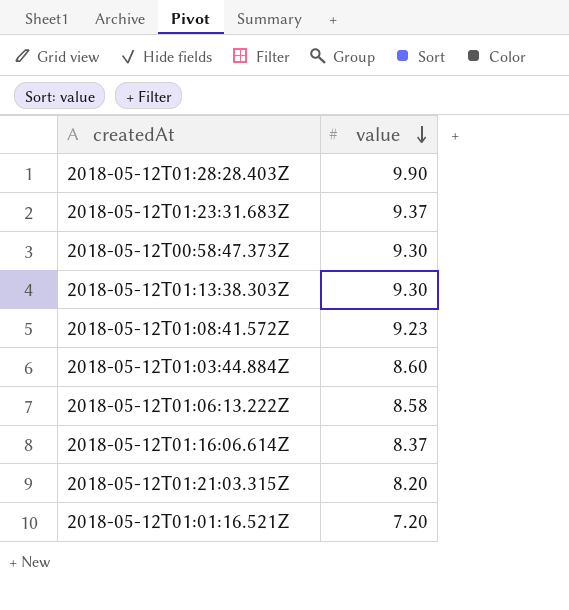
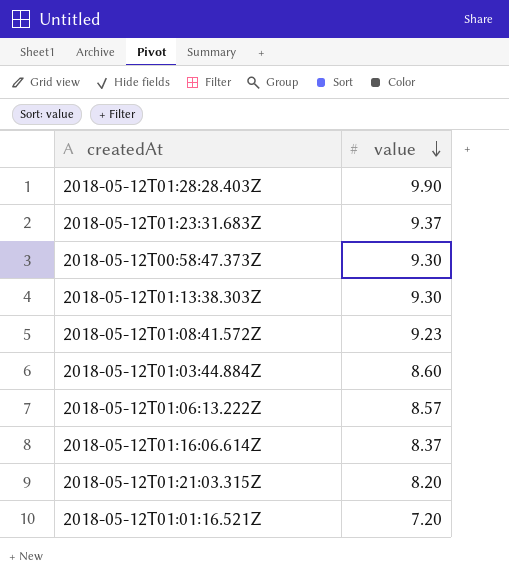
2018-05-12T01:06:13.222Z | value: 8.58 -> 8.57

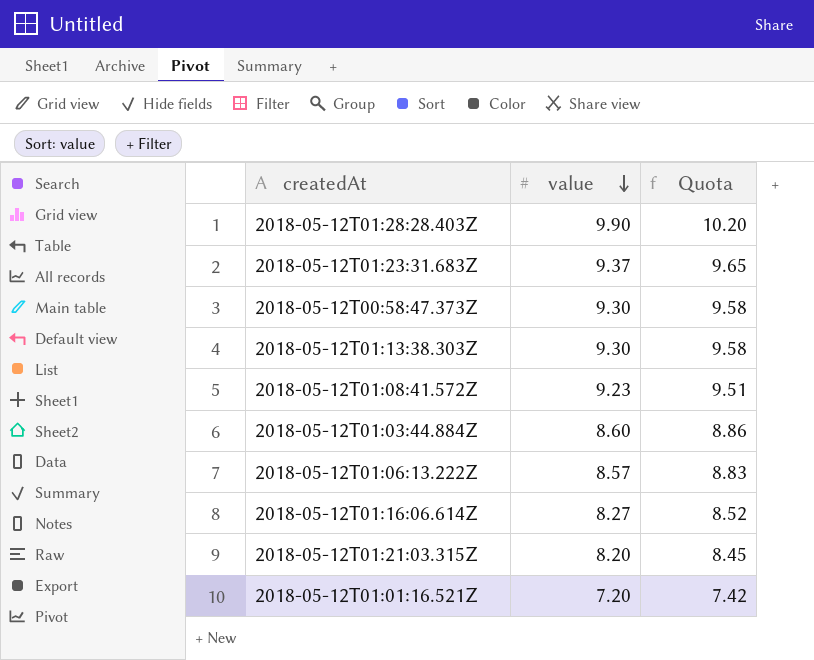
column Quota | formula: none -> [value] * 1.03
2018-05-12T01:16:06.614Z | value: 8.37 -> 8.27

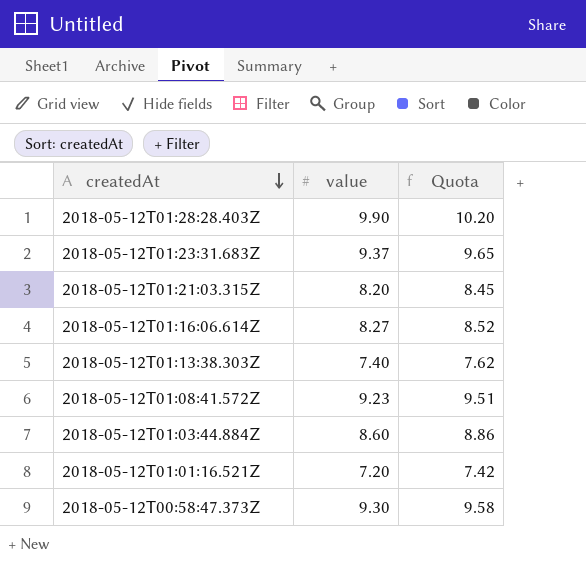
row order: value descending -> createdAt descending
row 2018-05-12T01:06:13.222Z: 8.57 | 8.83 -> none
2018-05-12T01:13:38.303Z | value: 9.30 -> 7.40
2018-05-12T01:13:38.303Z | Quota: 9.58 -> 7.62

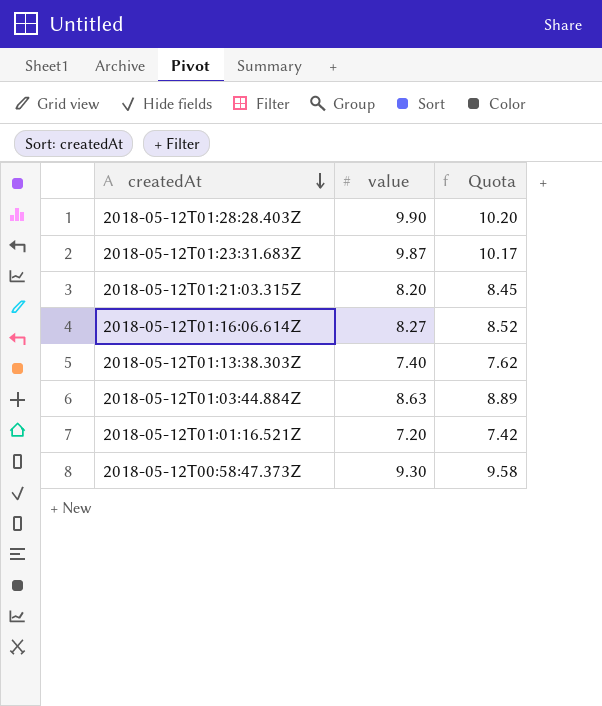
row 2018-05-12T01:08:41.572Z: 9.23 | 9.51 -> none
2018-05-12T01:23:31.683Z | value: 9.37 -> 9.87
2018-05-12T01:23:31.683Z | Quota: 9.65 -> 10.17
2018-05-12T01:03:44.884Z | value: 8.60 -> 8.63
2018-05-12T01:03:44.884Z | Quota: 8.86 -> 8.89

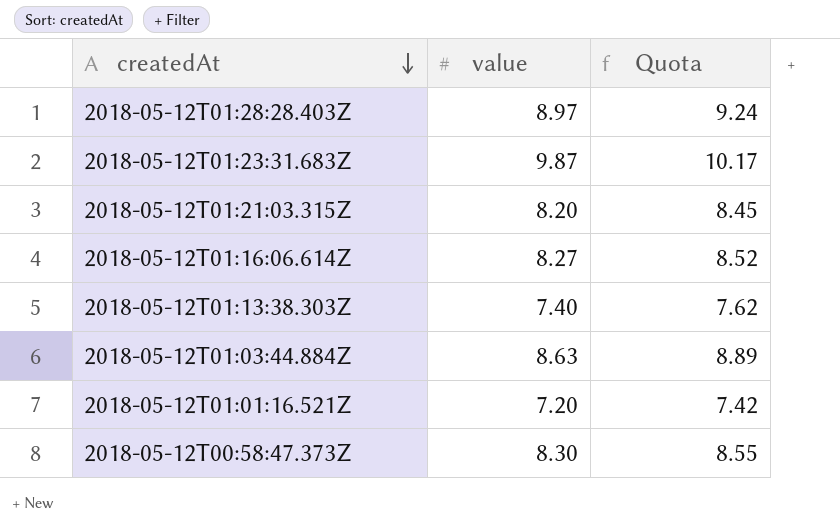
2018-05-12T01:28:28.403Z | value: 9.90 -> 8.97
2018-05-12T01:28:28.403Z | Quota: 10.20 -> 9.24
2018-05-12T00:58:47.373Z | value: 9.30 -> 8.30
2018-05-12T00:58:47.373Z | Quota: 9.58 -> 8.55

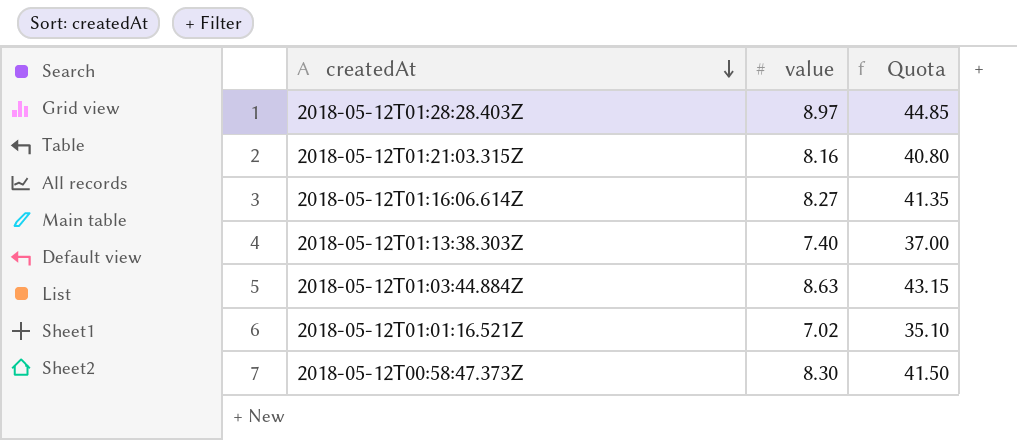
column Quota | formula: [value] * 1.03 -> [value] * 5
row 2018-05-12T01:23:31.683Z: 9.87 | 10.17 -> none
2018-05-12T01:21:03.315Z | value: 8.20 -> 8.16
2018-05-12T01:01:16.521Z | value: 7.20 -> 7.02

